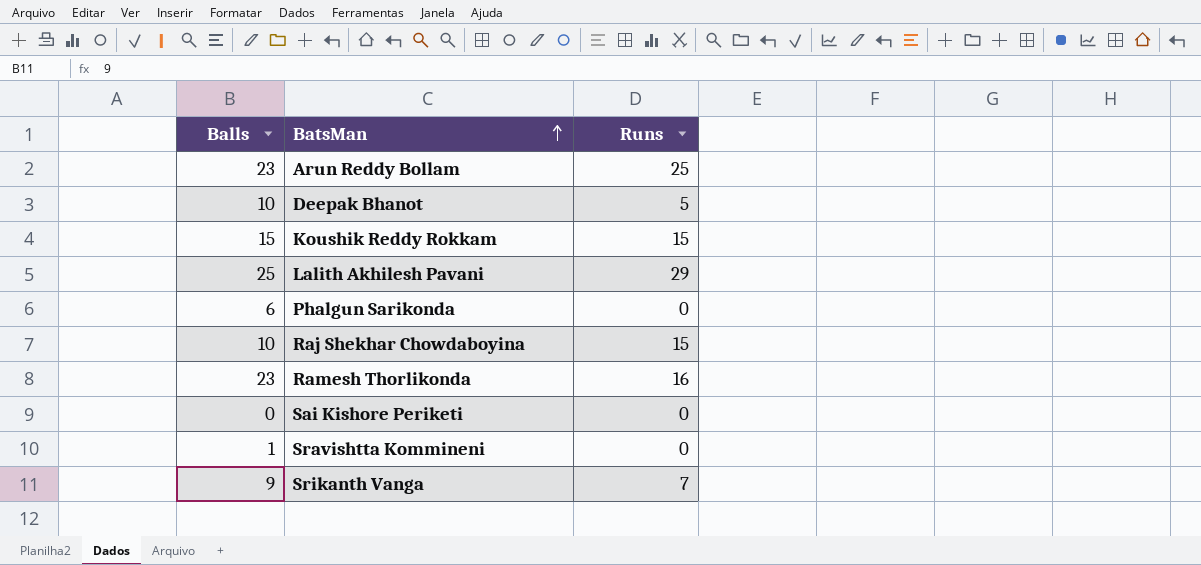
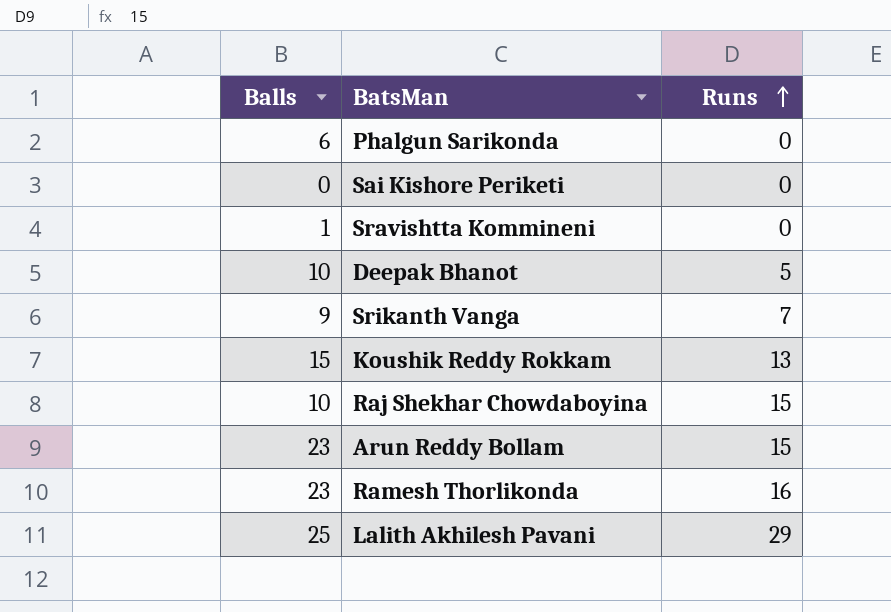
row order: BatsMan ascending -> Runs ascending
Koushik Reddy Rokkam | Runs: 15 -> 13
Arun Reddy Bollam | Runs: 25 -> 15

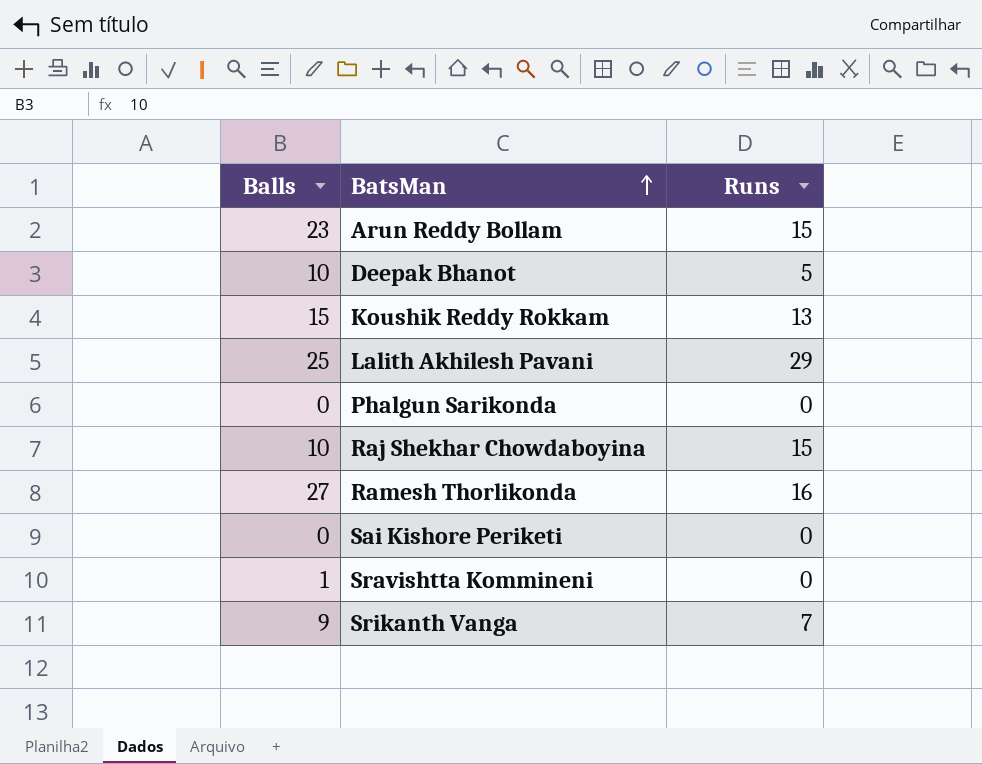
row order: Runs ascending -> BatsMan ascending
Phalgun Sarikonda | Balls: 6 -> 0
Ramesh Thorlikonda | Balls: 23 -> 27

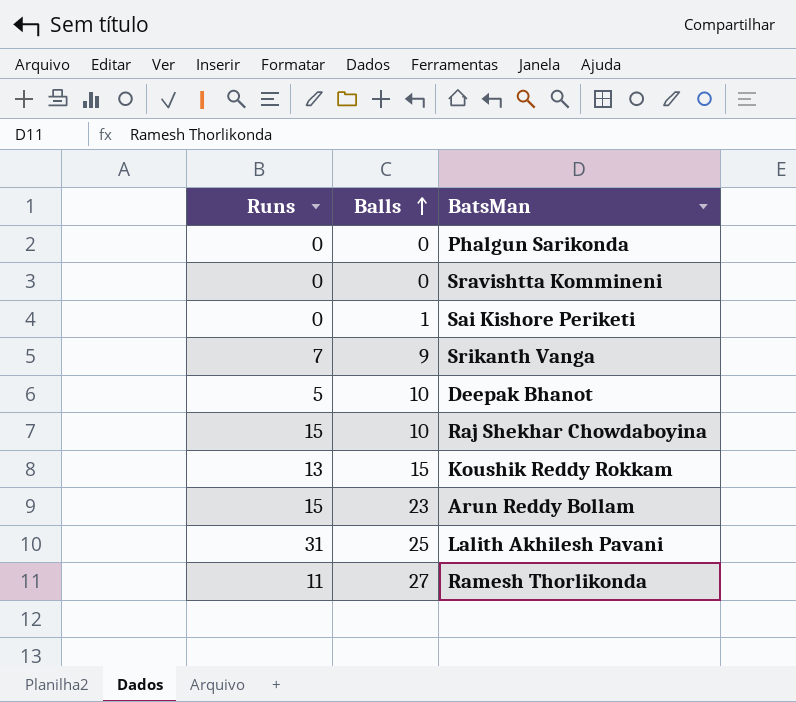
row order: BatsMan ascending -> Balls ascending
column Runs | position: 3 -> 1
Sravishtta Kommineni | Balls: 1 -> 0
Sai Kishore Periketi | Balls: 0 -> 1
Lalith Akhilesh Pavani | Runs: 29 -> 31
Ramesh Thorlikonda | Runs: 16 -> 11

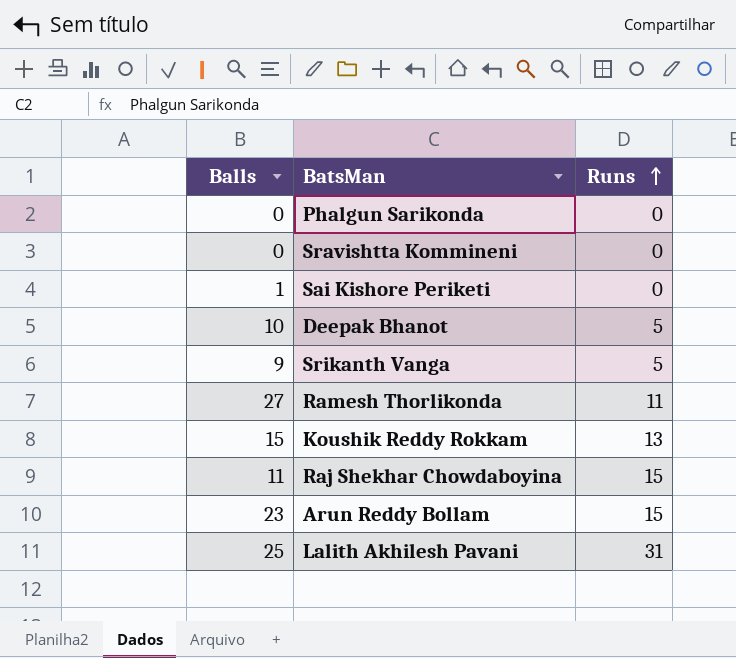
row order: Balls ascending -> Runs ascending
column Runs | position: 1 -> 3
Srikanth Vanga | Runs: 7 -> 5
Raj Shekhar Chowdaboyina | Balls: 10 -> 11

